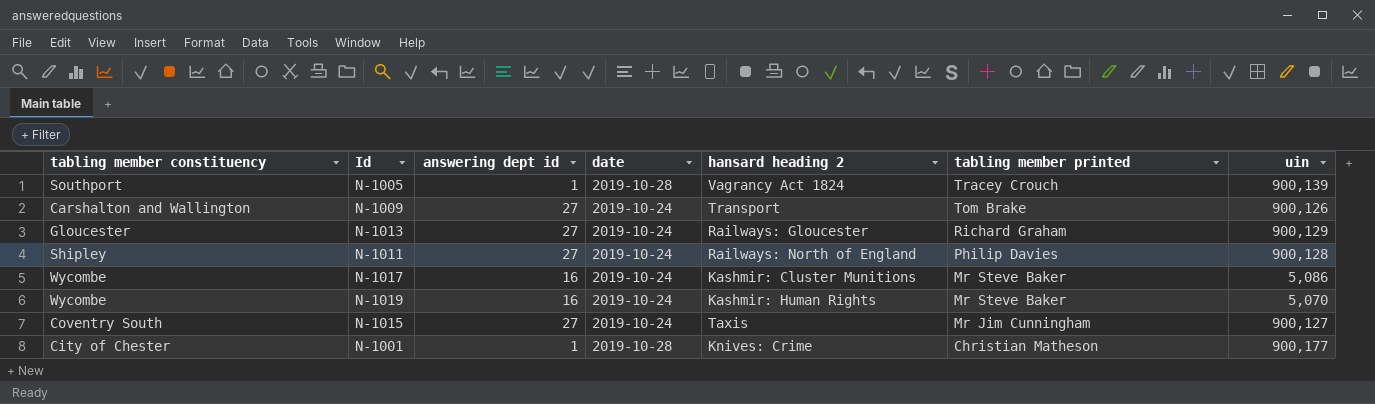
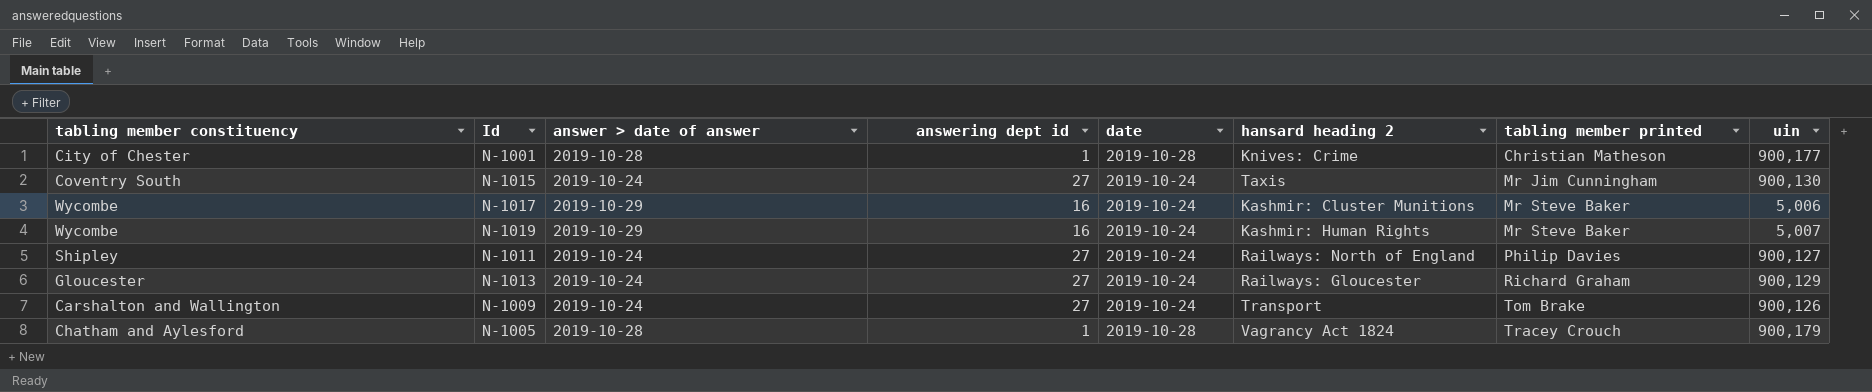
row order: tabling member printed descending -> tabling member printed ascending
column answer > date of answer | position: none -> 3
N-1015 | uin: 900,127 -> 900,130
N-1017 | uin: 5,086 -> 5,006
N-1019 | uin: 5,070 -> 5,007
N-1011 | uin: 900,128 -> 900,127
N-1005 | tabling member constituency: Southport -> Chatham and Aylesford
N-1005 | uin: 900,139 -> 900,179

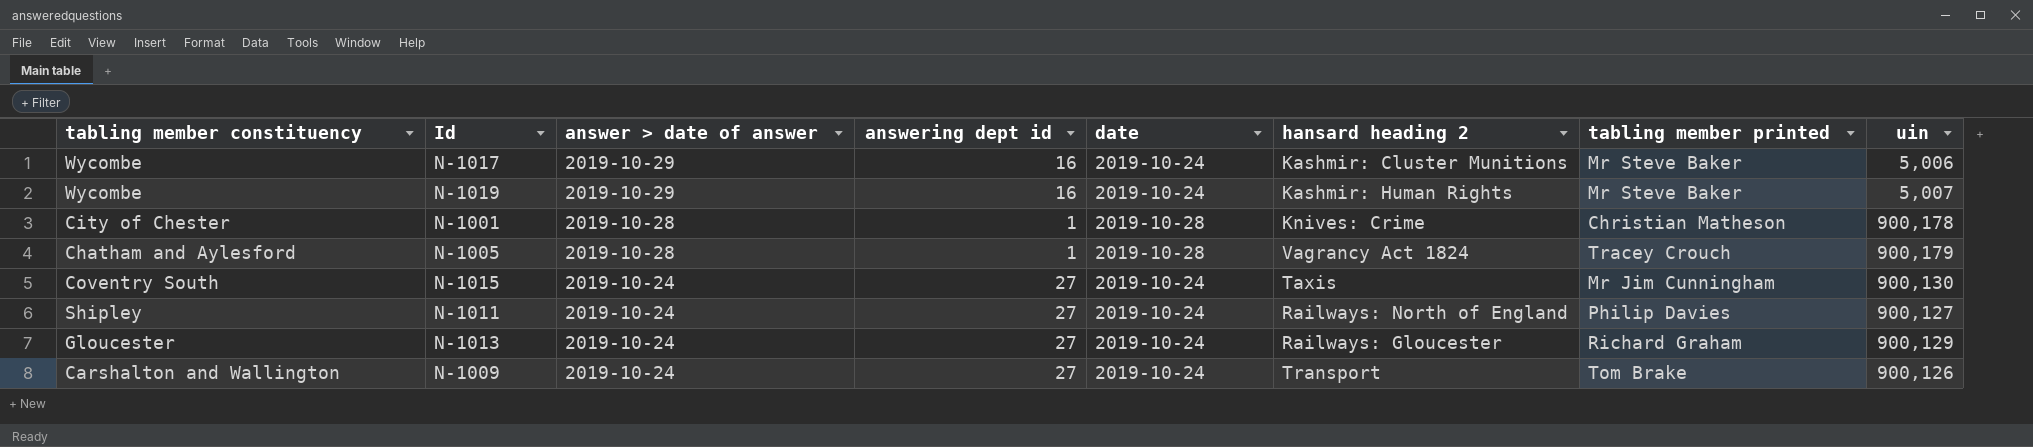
row order: tabling member printed ascending -> answer > date of answer descending
N-1001 | uin: 900,177 -> 900,178

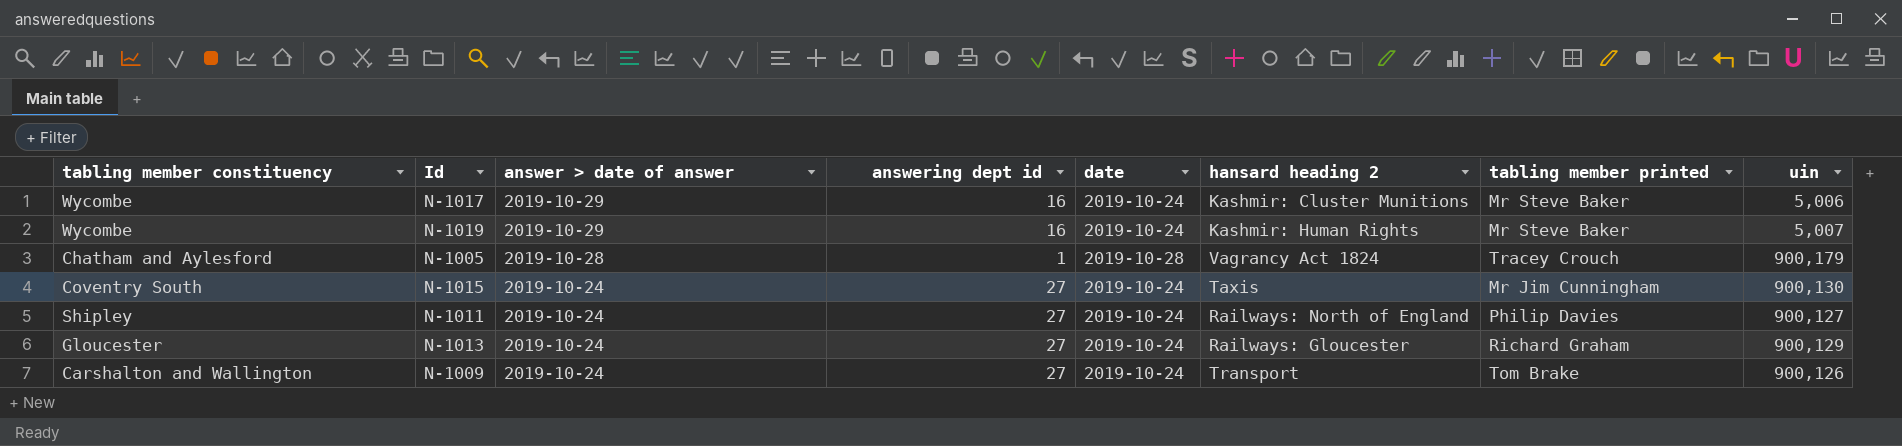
row N-1001: City of Chester | 2019-10-28 | 1 | 2019-10-28 | Knives: Crime | Christian Matheson | 900,178 -> none

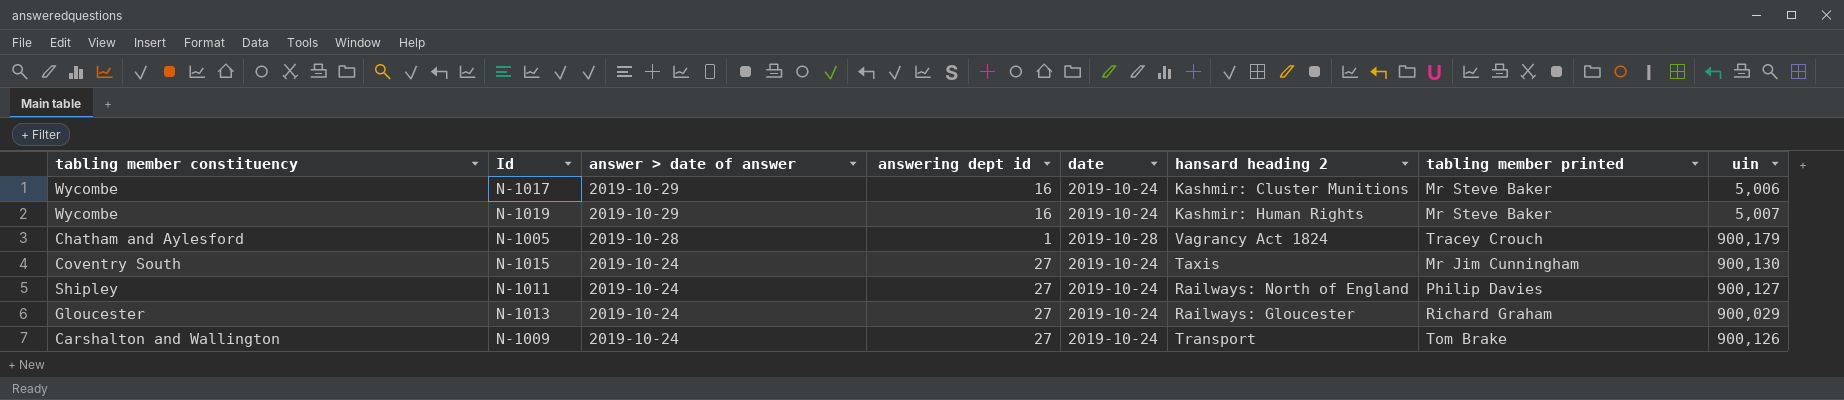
N-1013 | uin: 900,129 -> 900,029

